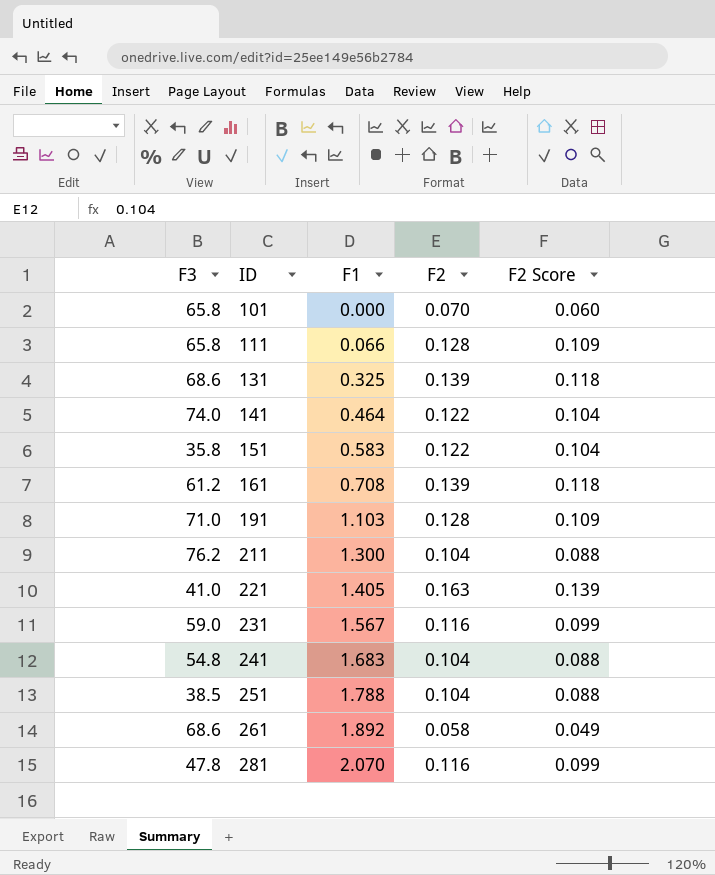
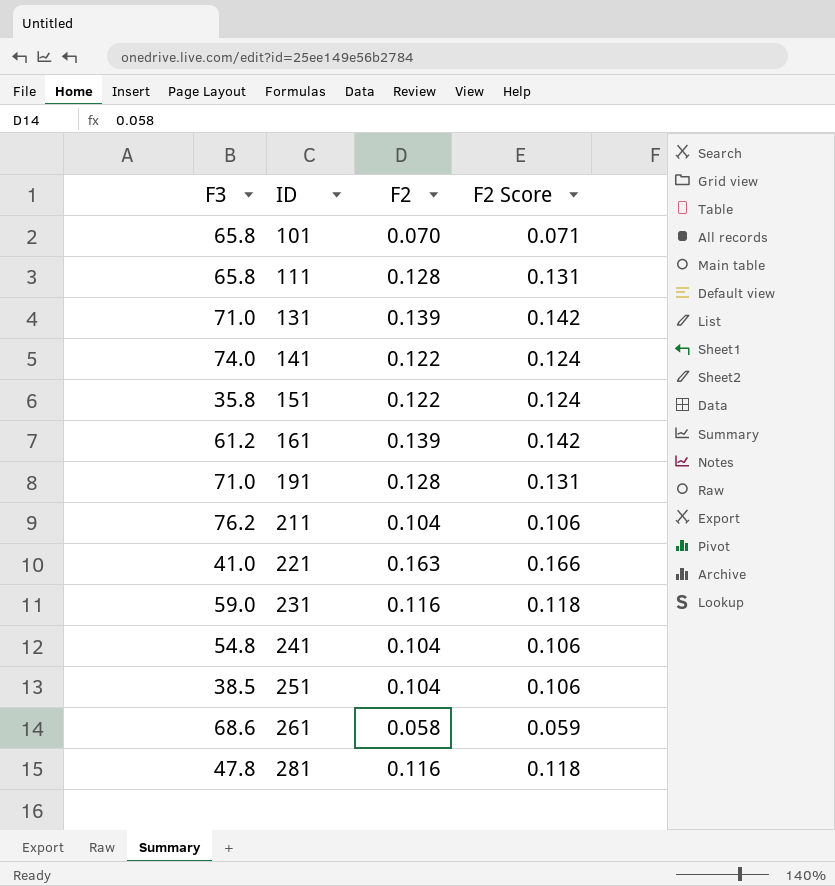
column F1 | position: 3 -> none
column F2 Score | formula: [F2] * 0.85 -> [F2] * 1.02
131 | F3: 68.6 -> 71.0

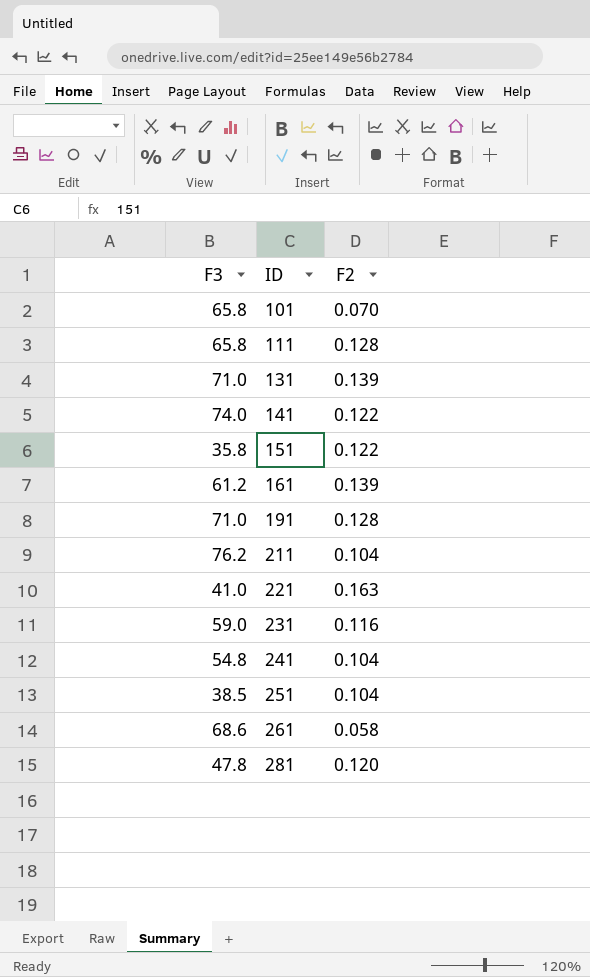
column F2 Score | formula: [F2] * 1.02 -> none
281 | F2: 0.116 -> 0.120

